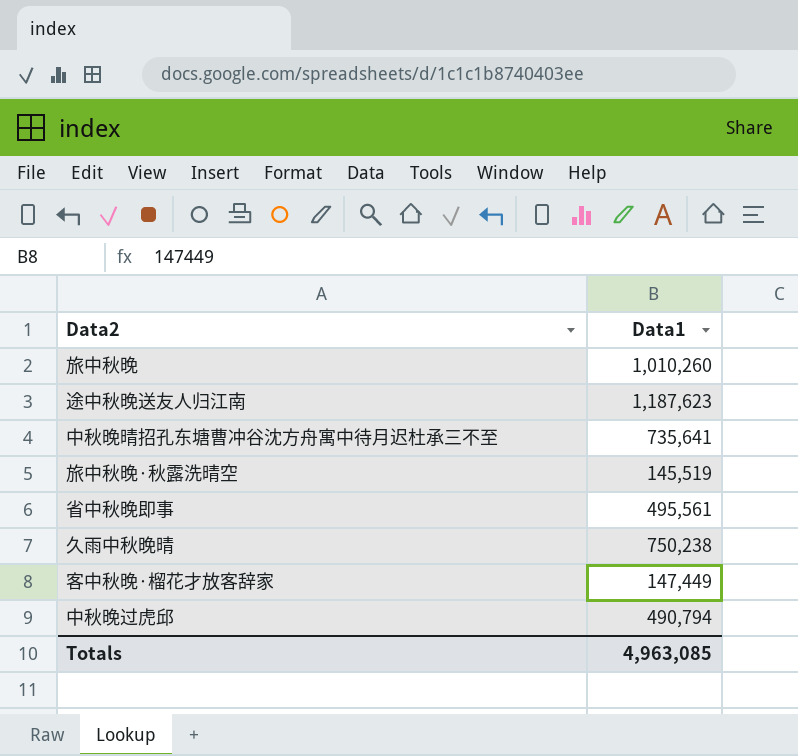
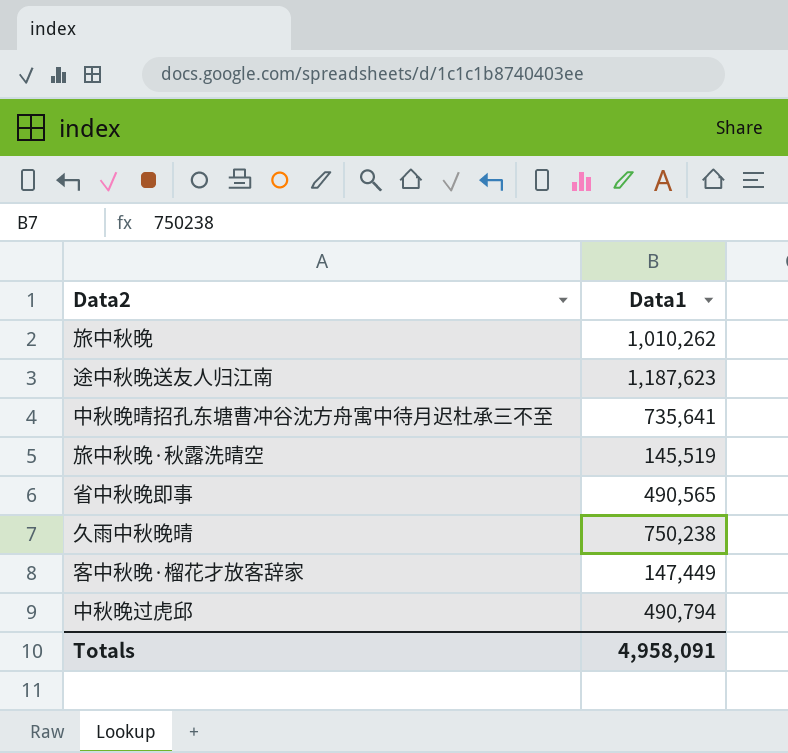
旅中秋晚 | Data1: 1,010,260 -> 1,010,262
省中秋晚即事 | Data1: 495,561 -> 490,565
Totals | Data1: 4,963,085 -> 4,958,091

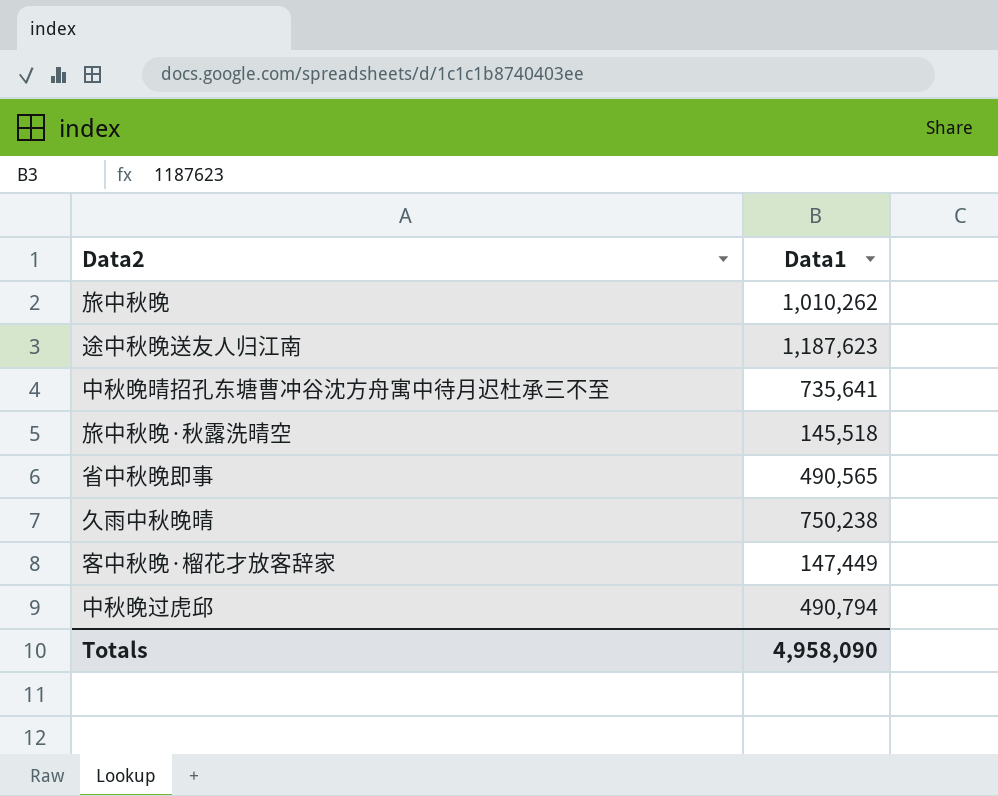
旅中秋晚·秋露洗晴空 | Data1: 145,519 -> 145,518
Totals | Data1: 4,958,091 -> 4,958,090

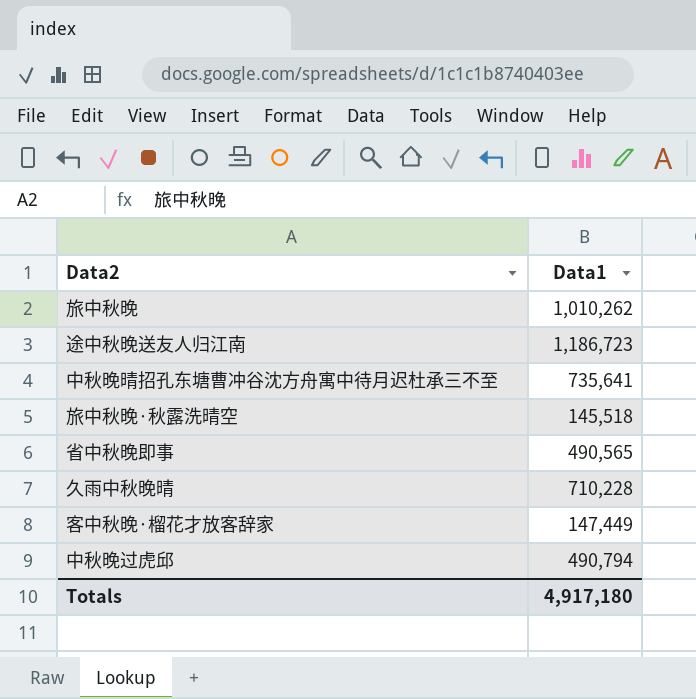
途中秋晚送友人归江南 | Data1: 1,187,623 -> 1,186,723
久雨中秋晚晴 | Data1: 750,238 -> 710,228
Totals | Data1: 4,958,090 -> 4,917,180

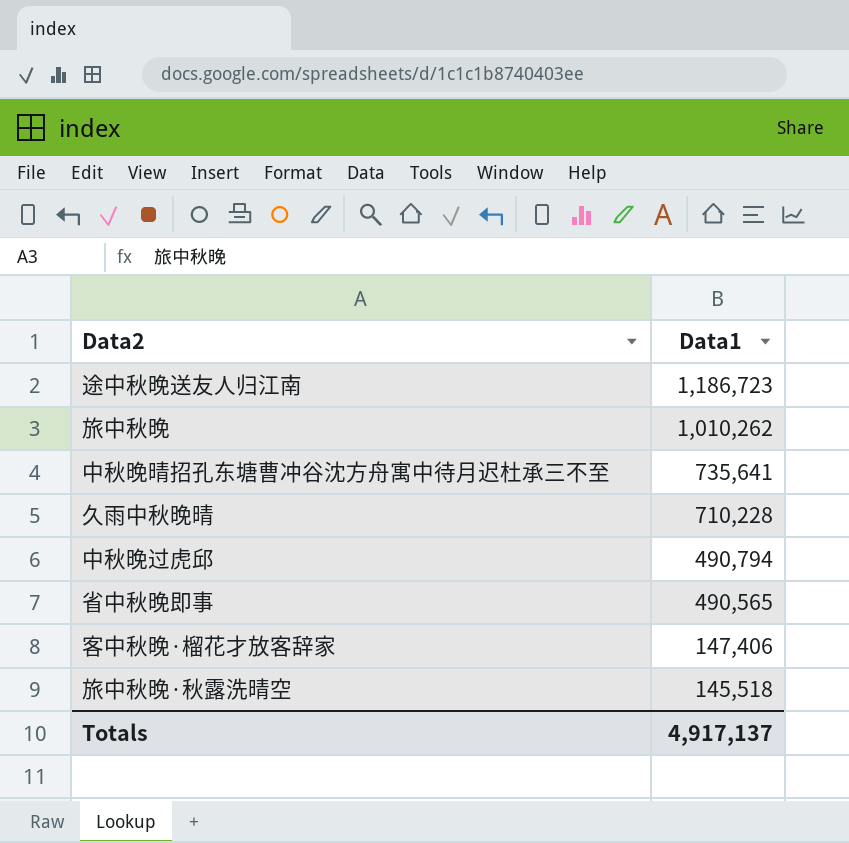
row order: none -> Data1 descending
客中秋晚·榴花才放客辞家 | Data1: 147,449 -> 147,406
Totals | Data1: 4,917,180 -> 4,917,137

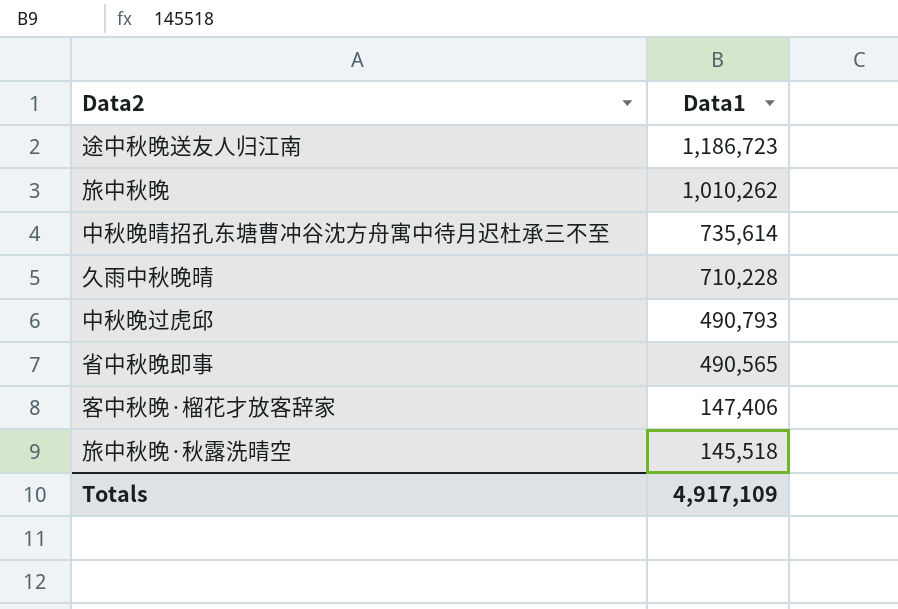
中秋晚晴招孔东塘曹冲谷沈方舟寓中待月迟杜承三不至 | Data1: 735,641 -> 735,614
中秋晚过虎邱 | Data1: 490,794 -> 490,793
Totals | Data1: 4,917,137 -> 4,917,109

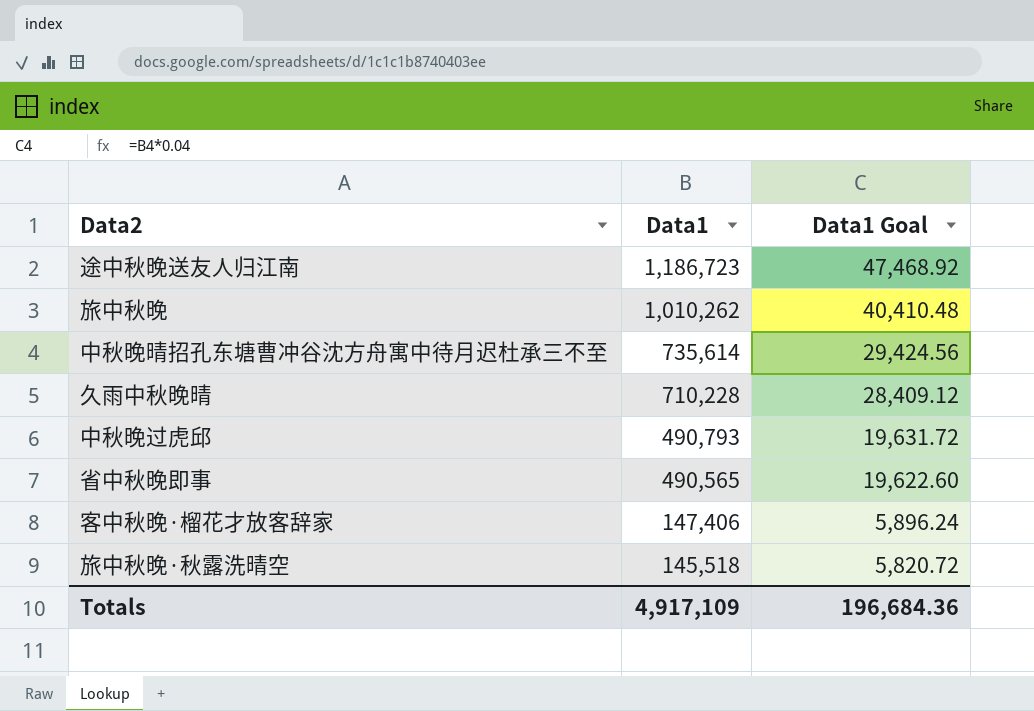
column Data1 Goal | formula: none -> [Data1] * 0.04

